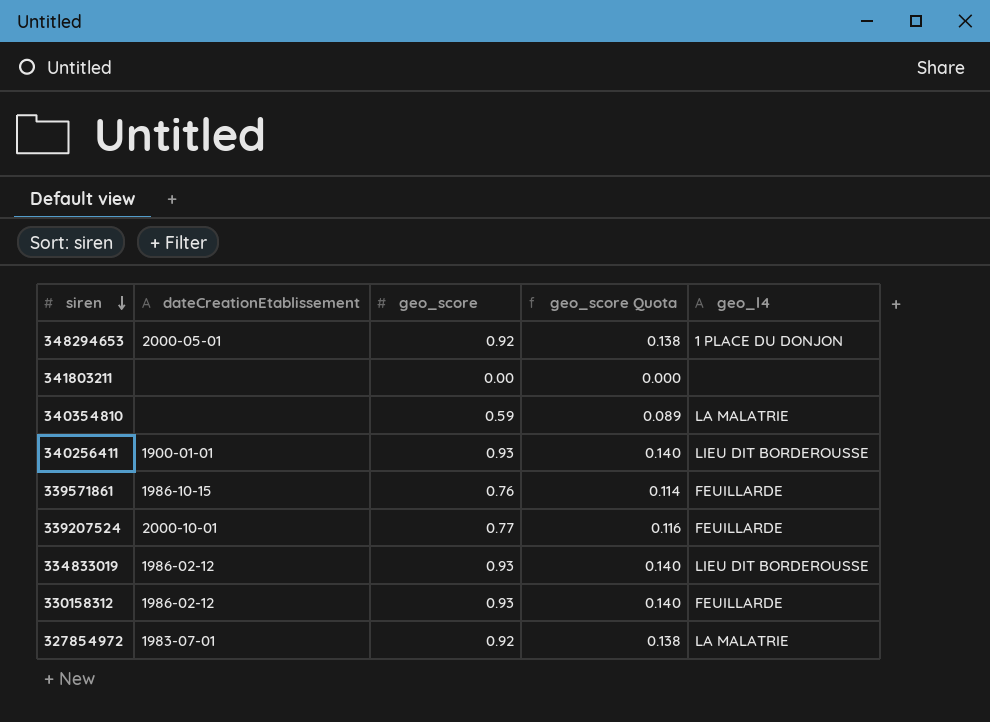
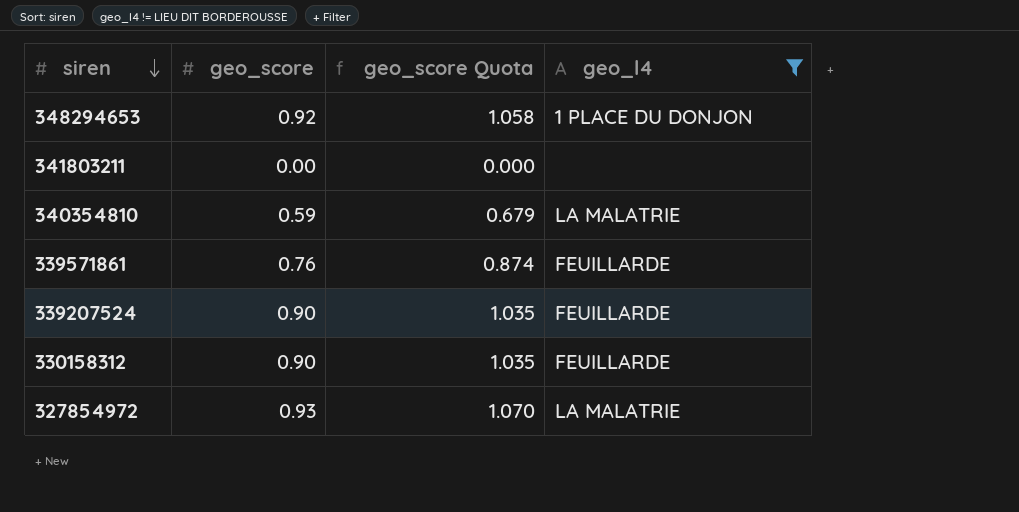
filter: none -> geo_l4 != LIEU DIT BORDEROUSSE
column dateCreationEtablissement | position: 2 -> none
column geo_score Quota | formula: [geo_score] * 0.15 -> [geo_score] * 1.15
339207524 | geo_score: 0.77 -> 0.90
330158312 | geo_score: 0.93 -> 0.90
327854972 | geo_score: 0.92 -> 0.93

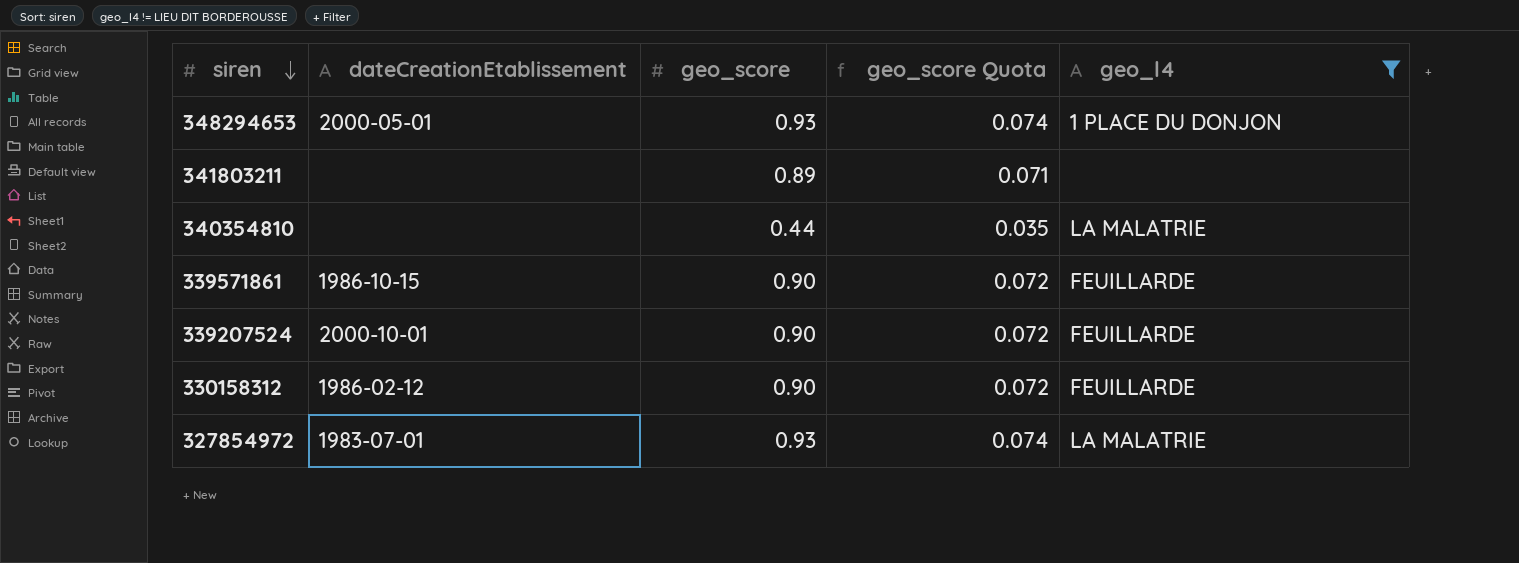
column dateCreationEtablissement | position: none -> 2
column geo_score Quota | formula: [geo_score] * 1.15 -> [geo_score] * 0.08
348294653 | geo_score: 0.92 -> 0.93
341803211 | geo_score: 0.00 -> 0.89
340354810 | geo_score: 0.59 -> 0.44
339571861 | geo_score: 0.76 -> 0.90

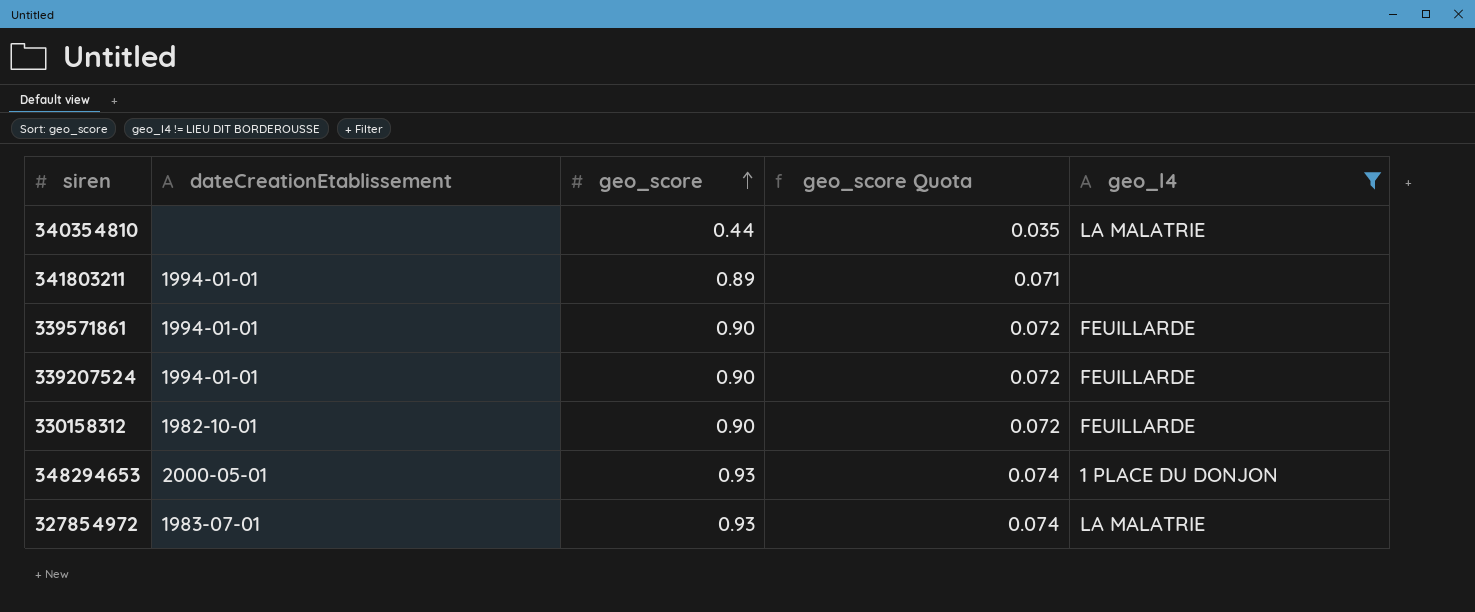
row order: siren descending -> geo_score ascending
341803211 | dateCreationEtablissement: none -> 1994-01-01
339571861 | dateCreationEtablissement: 1986-10-15 -> 1994-01-01
339207524 | dateCreationEtablissement: 2000-10-01 -> 1994-01-01
330158312 | dateCreationEtablissement: 1986-02-12 -> 1982-10-01

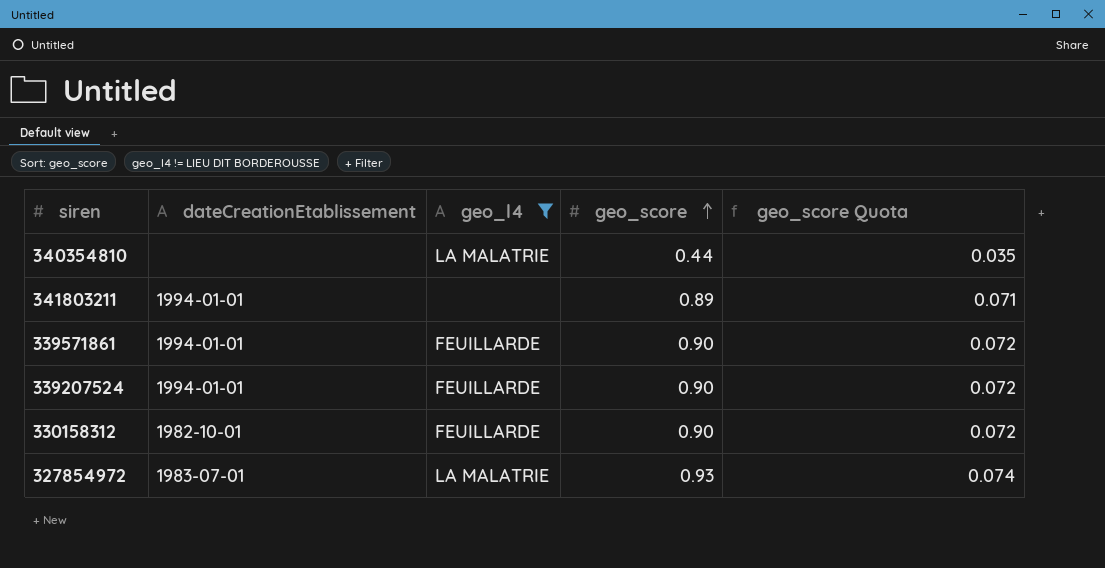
column geo_l4 | position: 5 -> 3
row 348294653: 2000-05-01 | 0.93 | 0.074 | 1 PLACE DU DONJON -> none

